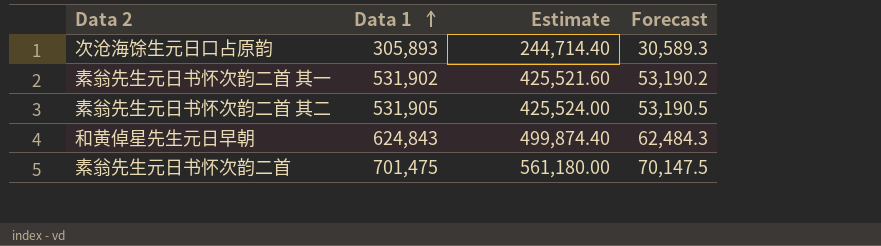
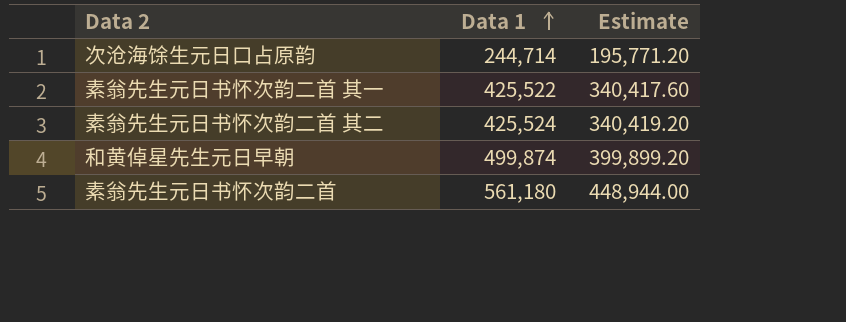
column Forecast | formula: [Data 1] * 0.1 -> none
次沧海馀生元日口占原韵 | Data 1: 305,893 -> 244,714
次沧海馀生元日口占原韵 | Estimate: 244,714.40 -> 195,771.20
素翁先生元日书怀次韵二首 其一 | Data 1: 531,902 -> 425,522
素翁先生元日书怀次韵二首 其一 | Estimate: 425,521.60 -> 340,417.60
素翁先生元日书怀次韵二首 其二 | Data 1: 531,905 -> 425,524
素翁先生元日书怀次韵二首 其二 | Estimate: 425,524.00 -> 340,419.20
和黄倬星先生元日早朝 | Data 1: 624,843 -> 499,874
和黄倬星先生元日早朝 | Estimate: 499,874.40 -> 399,899.20
素翁先生元日书怀次韵二首 | Data 1: 701,475 -> 561,180
素翁先生元日书怀次韵二首 | Estimate: 561,180.00 -> 448,944.00

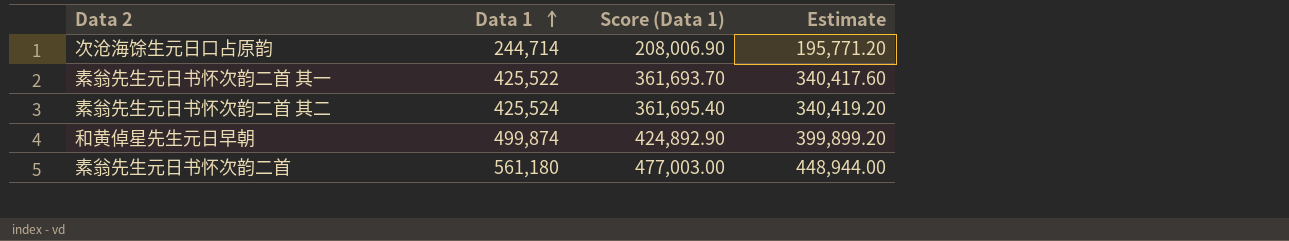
column Score (Data 1) | formula: none -> [Data 1] * 0.85

